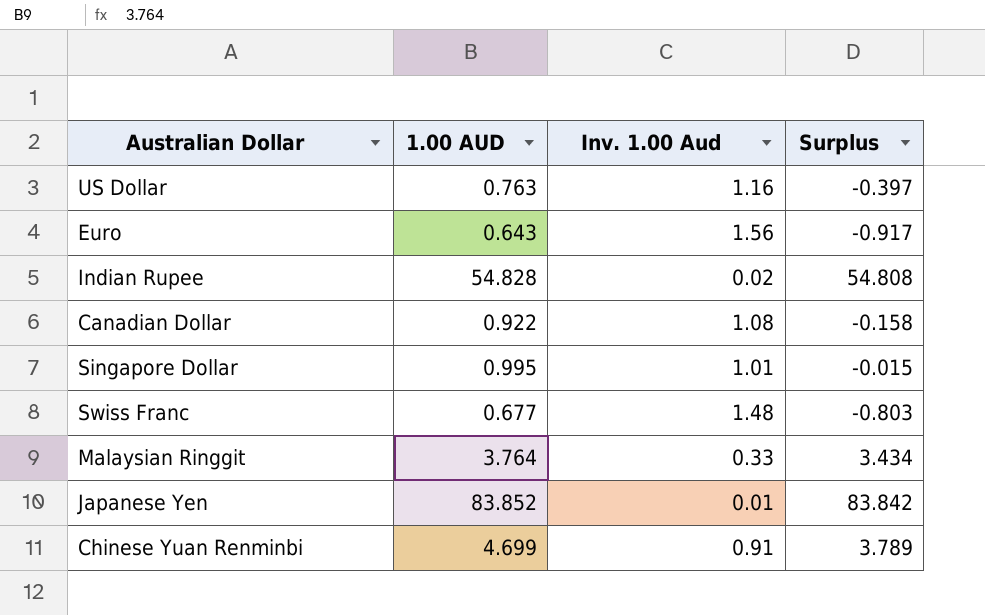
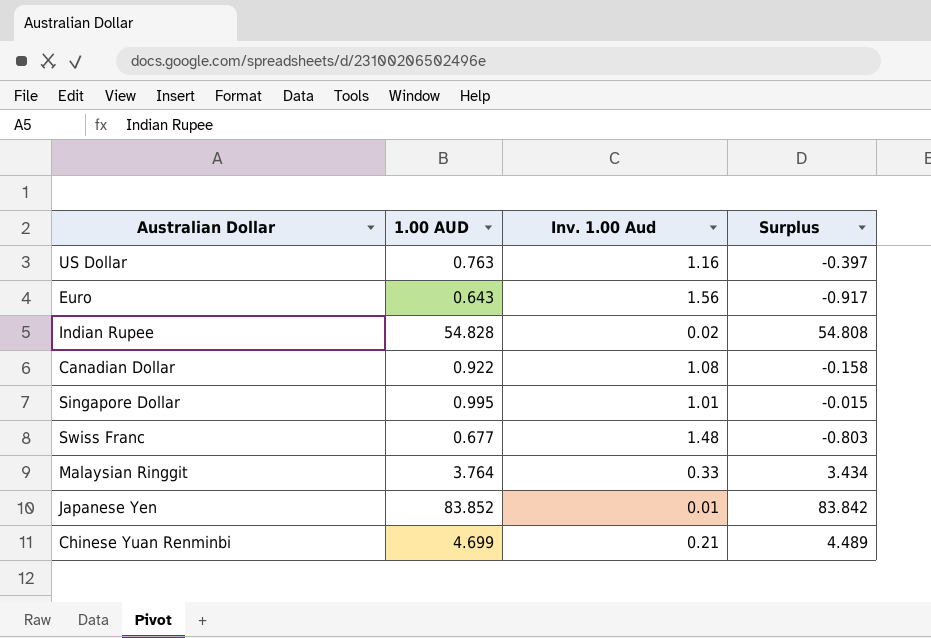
Chinese Yuan Renminbi | Inv. 1.00 Aud: 0.91 -> 0.21
Chinese Yuan Renminbi | Surplus: 3.789 -> 4.489

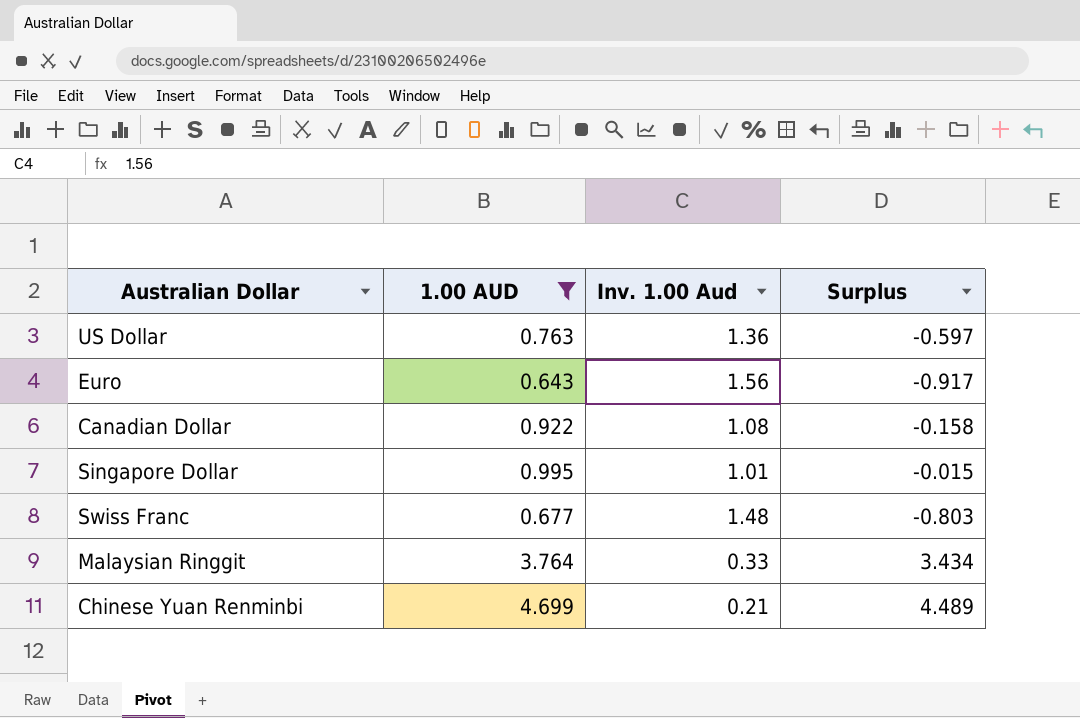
filter: none -> 1.00 AUD <= 4.699
US Dollar | Inv. 1.00 Aud: 1.16 -> 1.36
US Dollar | Surplus: -0.397 -> -0.597

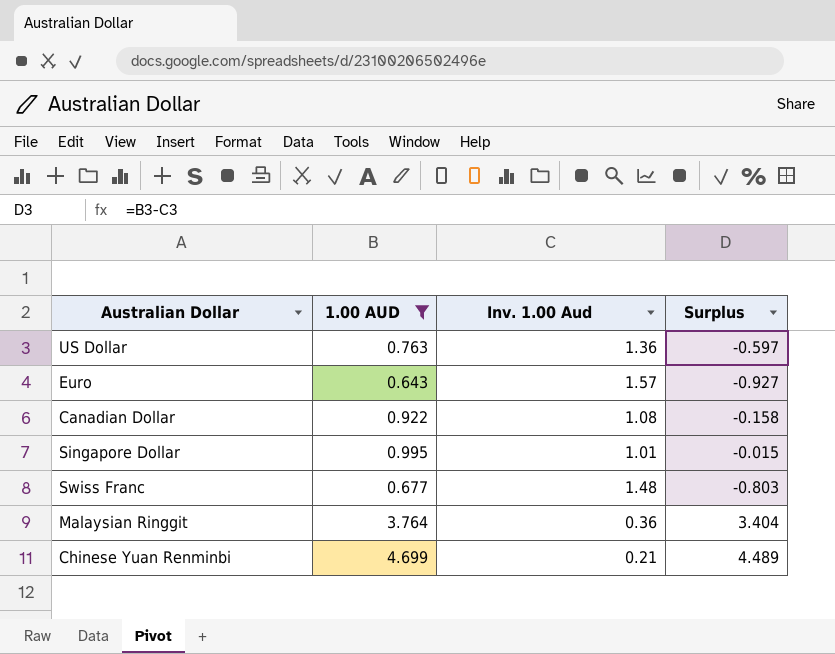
Euro | Inv. 1.00 Aud: 1.56 -> 1.57
Euro | Surplus: -0.917 -> -0.927
Malaysian Ringgit | Inv. 1.00 Aud: 0.33 -> 0.36
Malaysian Ringgit | Surplus: 3.434 -> 3.404

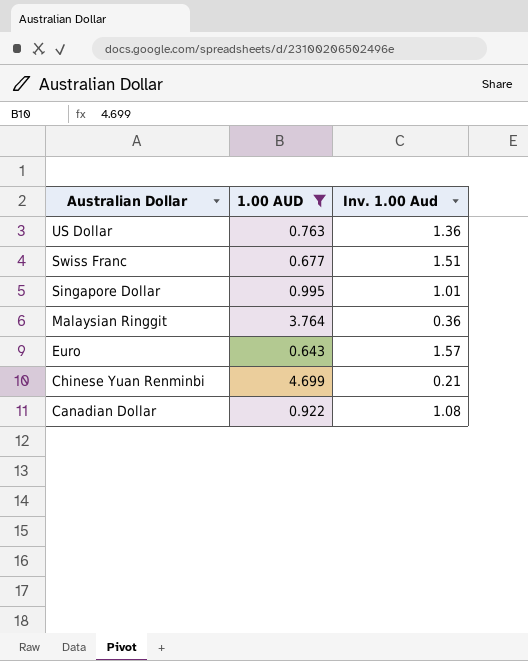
row order: none -> Australian Dollar descending
column Surplus | formula: [1.00 AUD] - [Inv. 1.00 Aud] -> none
Swiss Franc | Inv. 1.00 Aud: 1.48 -> 1.51

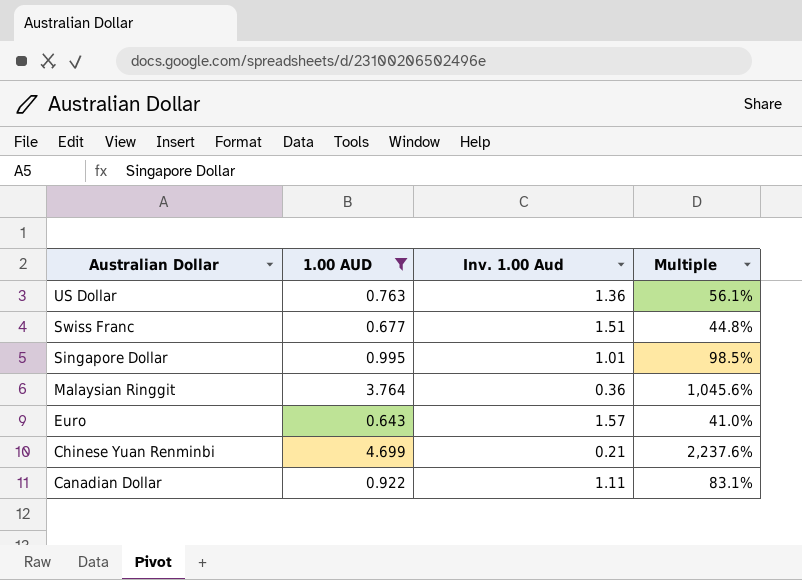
column Multiple | formula: none -> [1.00 AUD] / [Inv. 1.00 Aud]
Canadian Dollar | Inv. 1.00 Aud: 1.08 -> 1.11

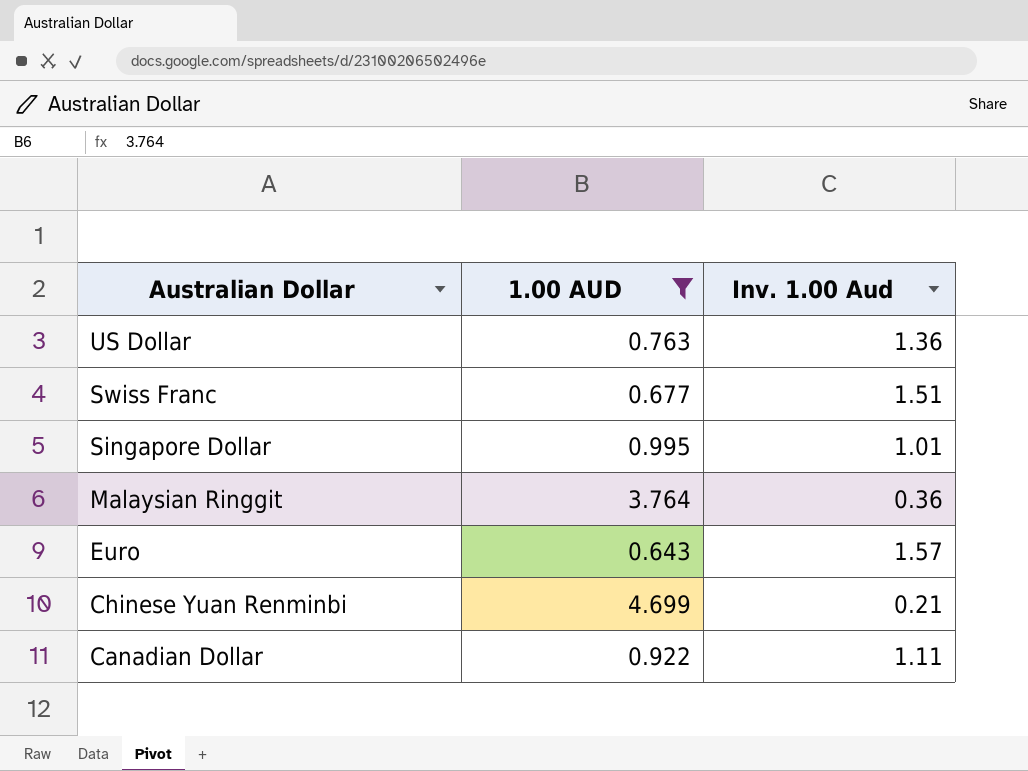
column Multiple | formula: [1.00 AUD] / [Inv. 1.00 Aud] -> none

